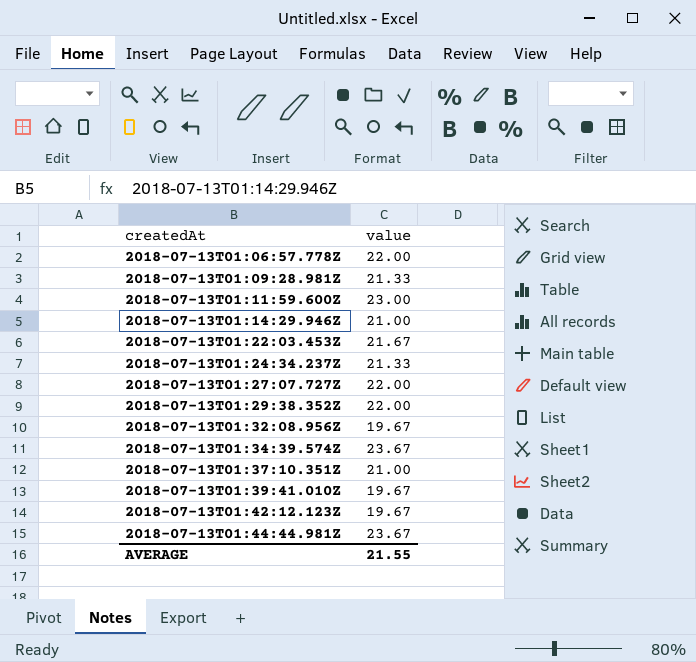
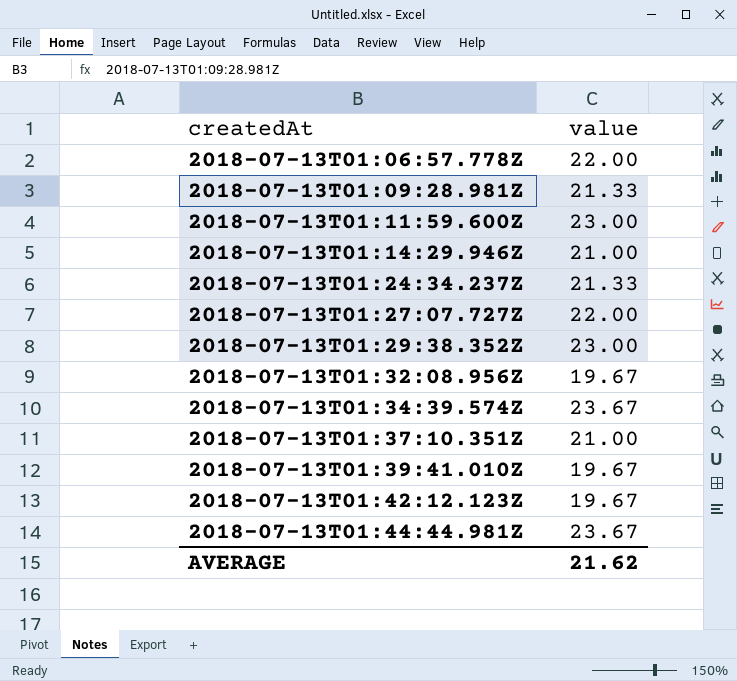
row 2018-07-13T01:22:03.453Z: 21.67 -> none
2018-07-13T01:29:38.352Z | value: 22.00 -> 23.00
AVERAGE | value: 21.55 -> 21.62

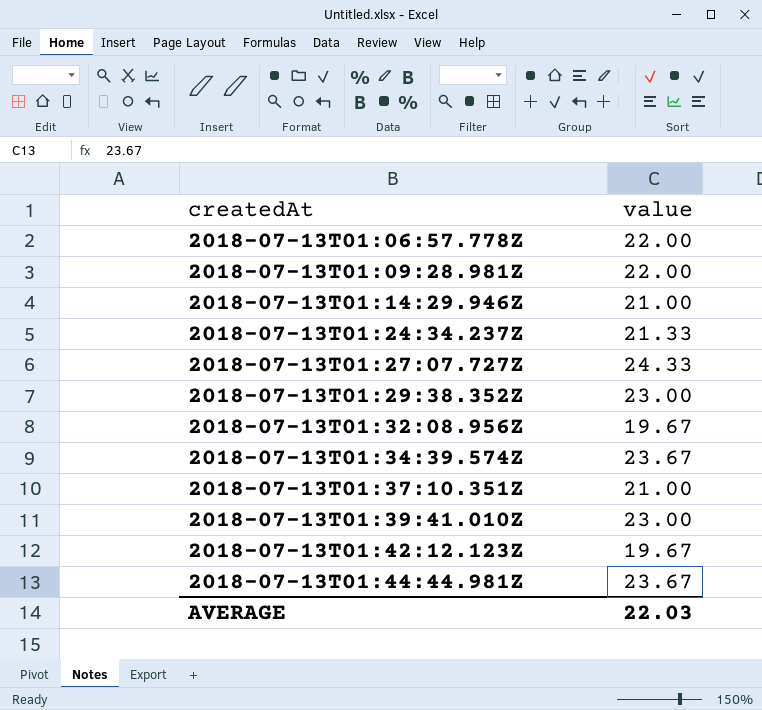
row 2018-07-13T01:11:59.600Z: 23.00 -> none
2018-07-13T01:09:28.981Z | value: 21.33 -> 22.00
2018-07-13T01:27:07.727Z | value: 22.00 -> 24.33
2018-07-13T01:39:41.010Z | value: 19.67 -> 23.00
AVERAGE | value: 21.62 -> 22.03

